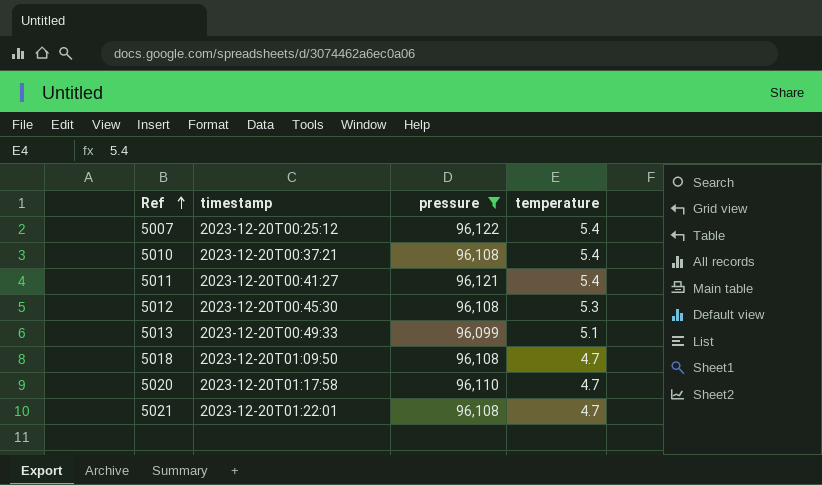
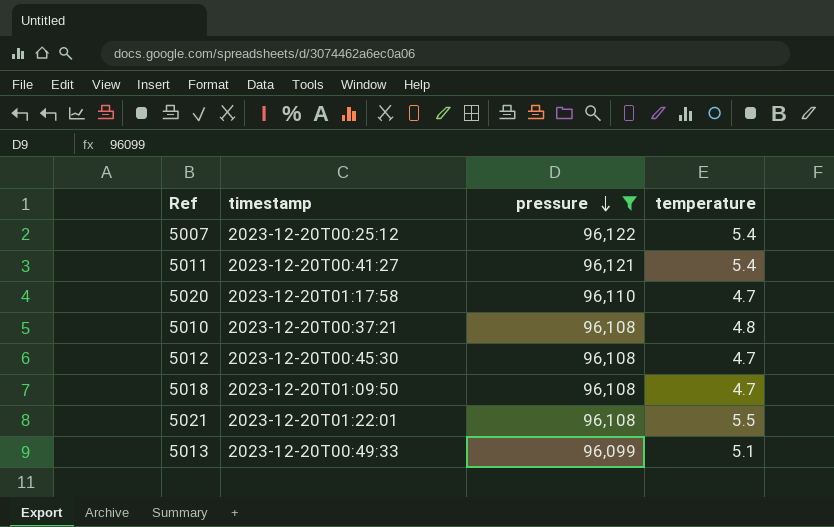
row order: Ref ascending -> pressure descending
5010 | temperature: 5.4 -> 4.8
5012 | temperature: 5.3 -> 4.7
5021 | temperature: 4.7 -> 5.5

